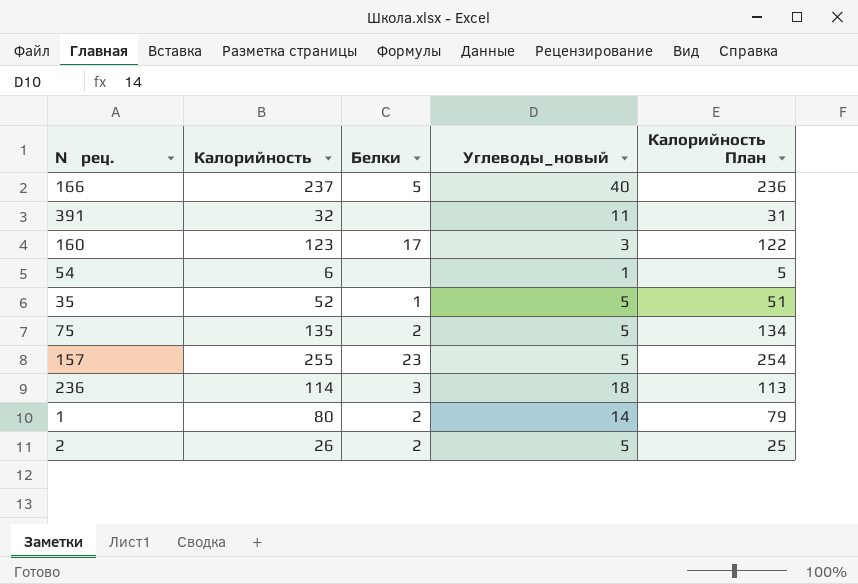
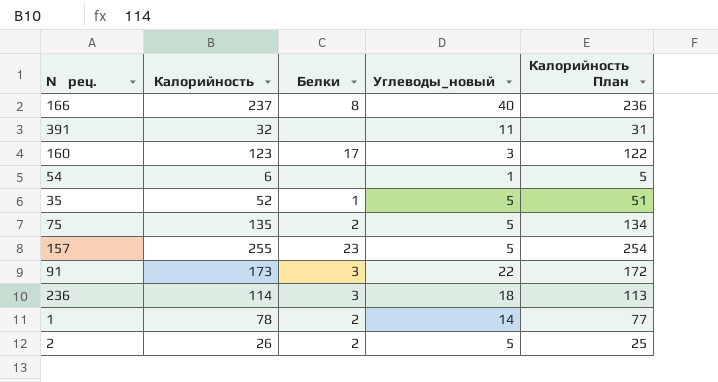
166 | Белки: 5 -> 8
row 91: none -> 173 | 3 | 22 | 172
1 | Калорийность: 80 -> 78
1 | Калорийность План: 79 -> 77

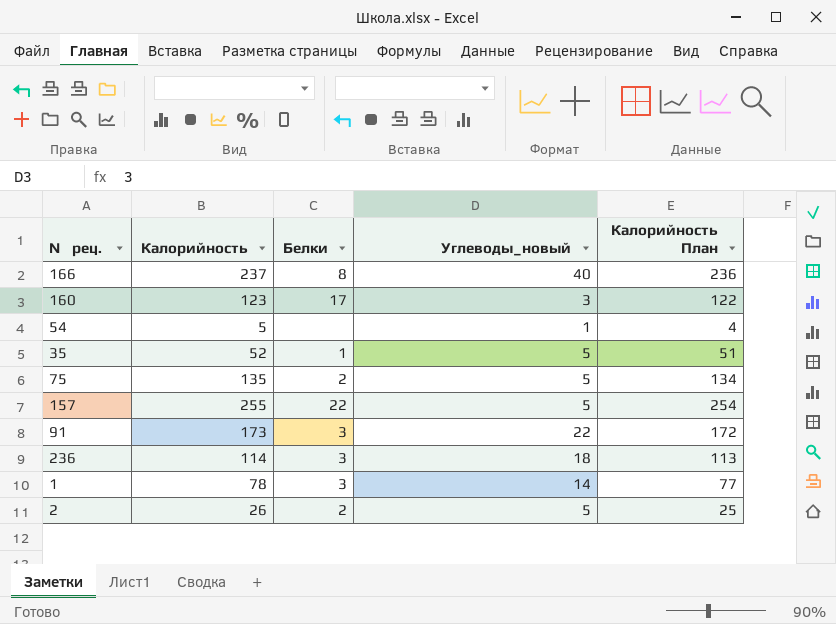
row 391: 32 | none | 11 | 31 -> none
54 | Калорийность: 6 -> 5
54 | Калорийность План: 5 -> 4
157 | Белки: 23 -> 22
1 | Белки: 2 -> 3

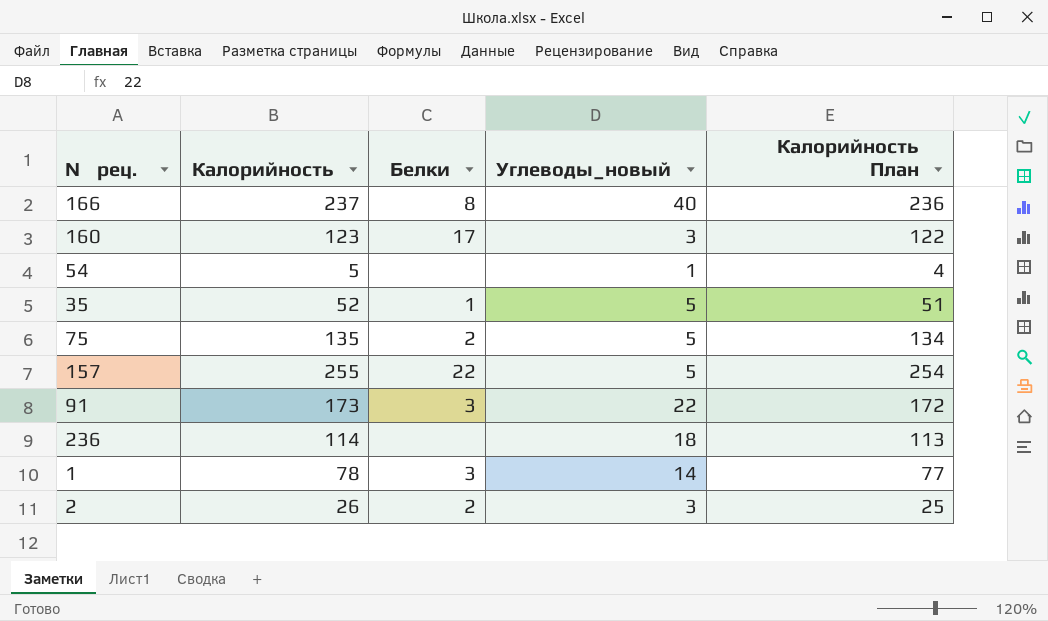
236 | Белки: 3 -> none
2 | Углеводы_новый: 5 -> 3

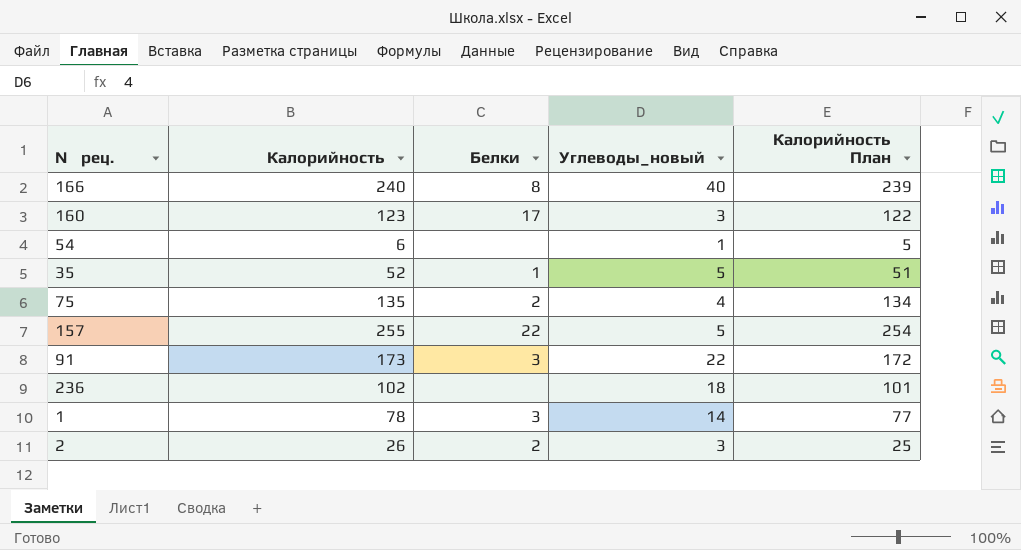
166 | Калорийность: 237 -> 240
166 | Калорийность План: 236 -> 239
54 | Калорийность: 5 -> 6
54 | Калорийность План: 4 -> 5
75 | Углеводы_новый: 5 -> 4
236 | Калорийность: 114 -> 102
236 | Калорийность План: 113 -> 101

